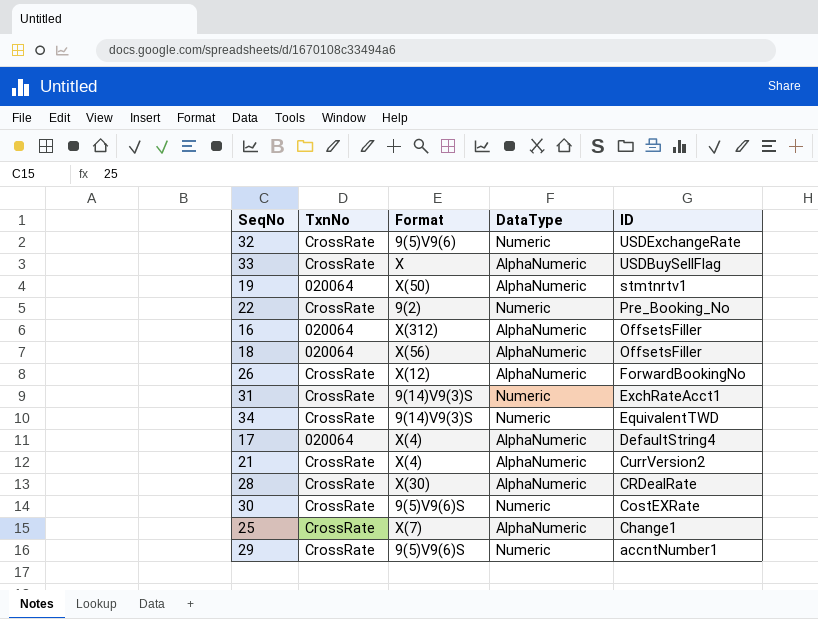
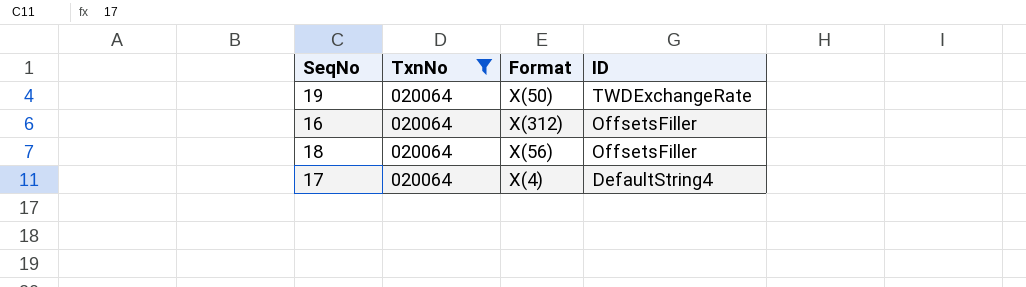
filter: none -> TxnNo = 020064
column DataType | position: 4 -> none
19 | ID: stmtnrtv1 -> TWDExchangeRate

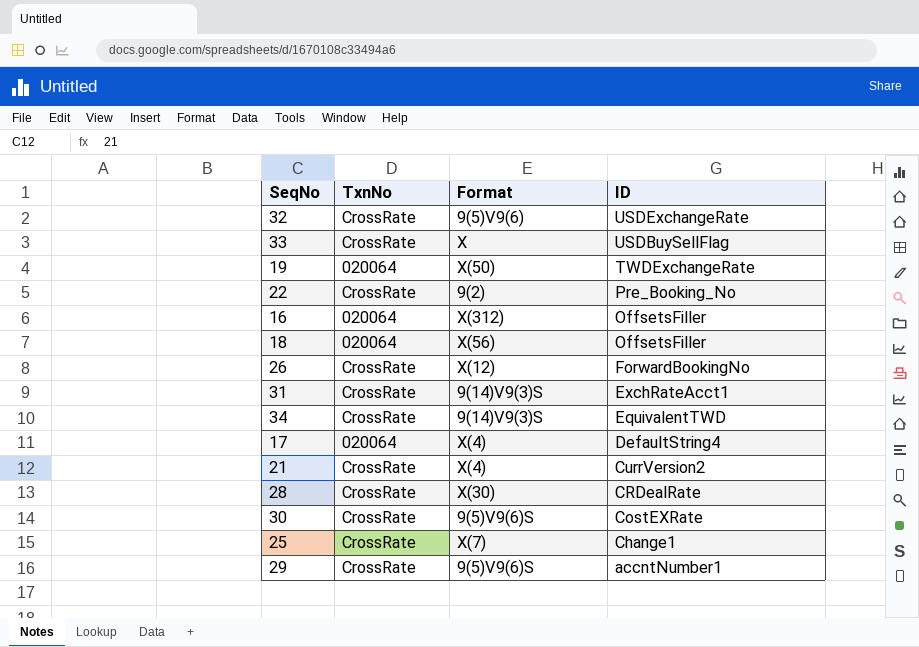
filter: TxnNo = 020064 -> none

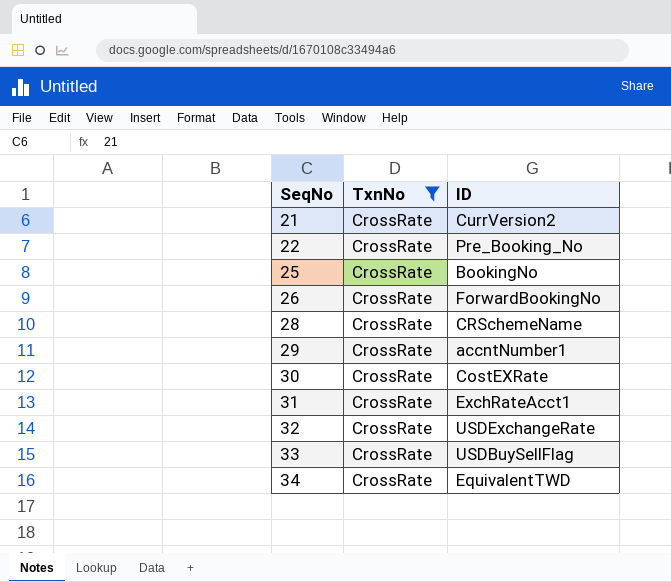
filter: none -> TxnNo = CrossRate
row order: ID descending -> SeqNo ascending
column Format | position: 3 -> none
25 | ID: Change1 -> BookingNo
28 | ID: CRDealRate -> CRSchemeName

